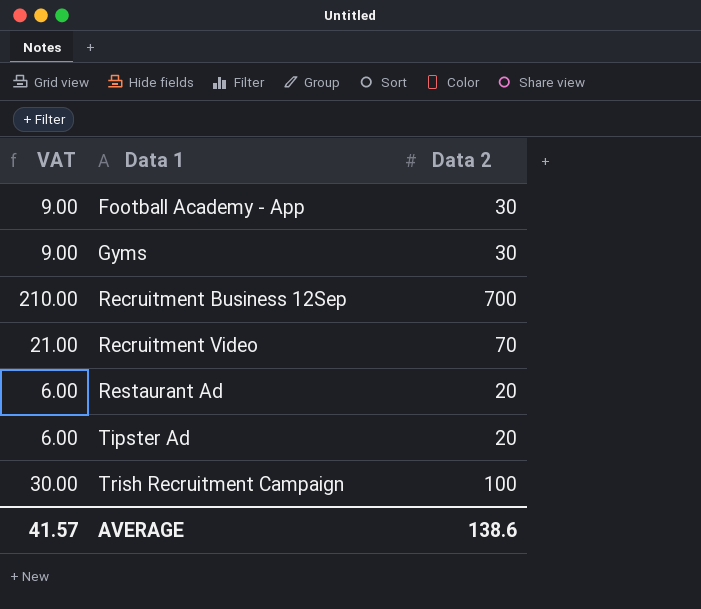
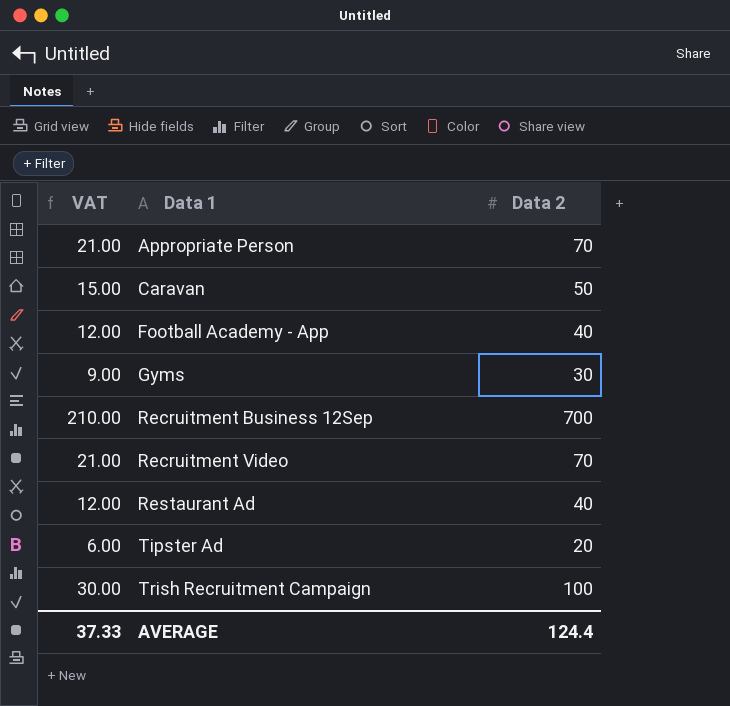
row Appropriate Person: none -> 21.00 | 70
row Caravan: none -> 15.00 | 50
Football Academy - App | VAT: 9.00 -> 12.00
Football Academy - App | Data 2: 30 -> 40
Restaurant Ad | VAT: 6.00 -> 12.00
Restaurant Ad | Data 2: 20 -> 40
AVERAGE | VAT: 41.57 -> 37.33
AVERAGE | Data 2: 138.6 -> 124.4

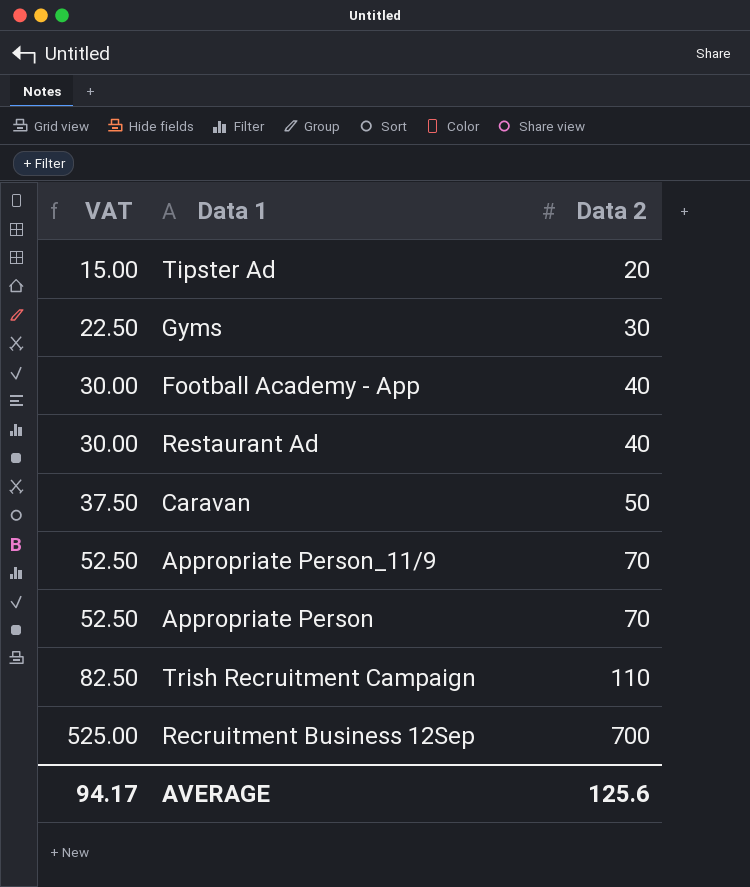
row order: Data 1 ascending -> VAT ascending
column VAT | formula: [Data 2] * 0.3 -> [Data 2] * 0.75
row Recruitment Video: 21.00 | 70 -> none
row Appropriate Person_11/9: none -> 52.50 | 70
Trish Recruitment Campaign | Data 2: 100 -> 110
AVERAGE | VAT: 37.33 -> 94.17
AVERAGE | Data 2: 124.4 -> 125.6

